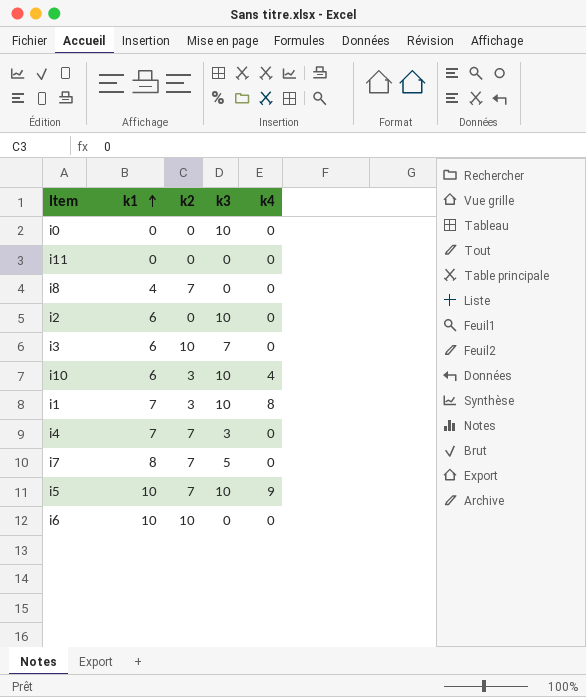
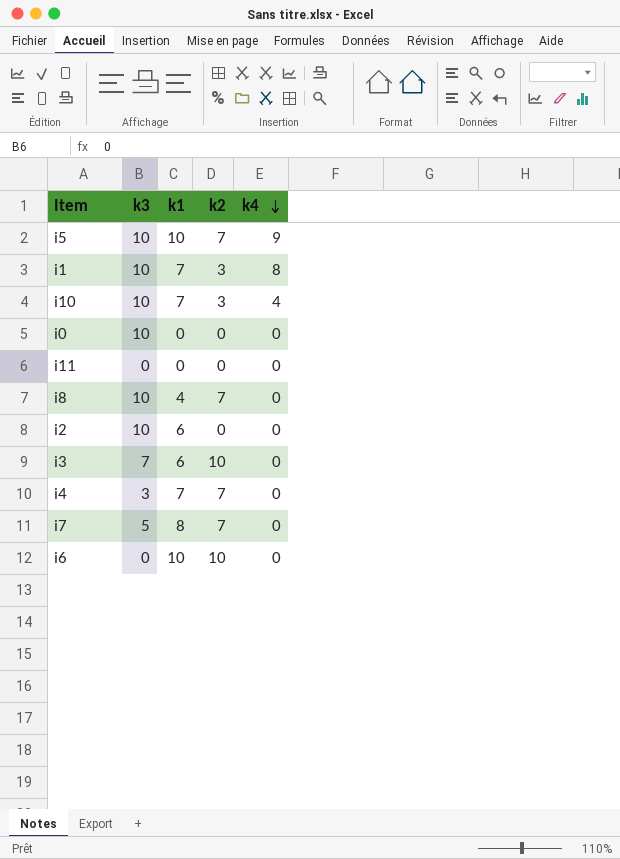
row order: k1 ascending -> k4 descending
column k3 | position: 4 -> 2
i10 | k1: 6 -> 7
i8 | k3: 0 -> 10

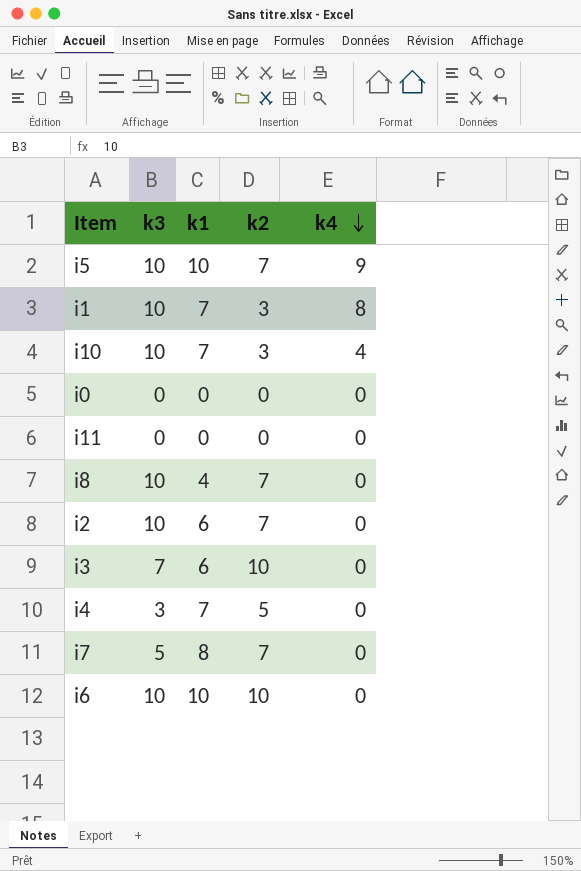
i0 | k3: 10 -> 0
i2 | k2: 0 -> 7
i4 | k2: 7 -> 5
i6 | k3: 0 -> 10

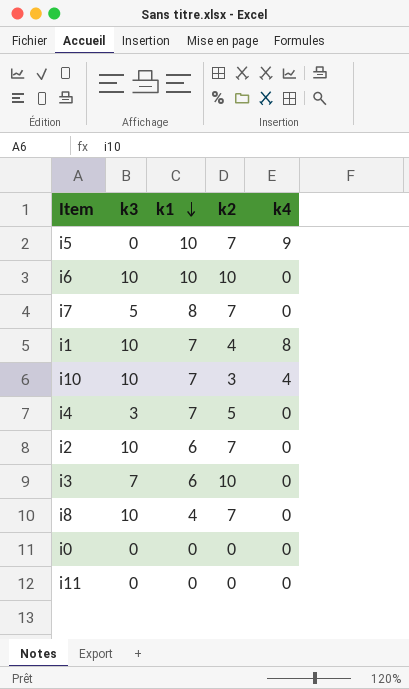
row order: k4 descending -> k1 descending
i5 | k3: 10 -> 0
i1 | k2: 3 -> 4

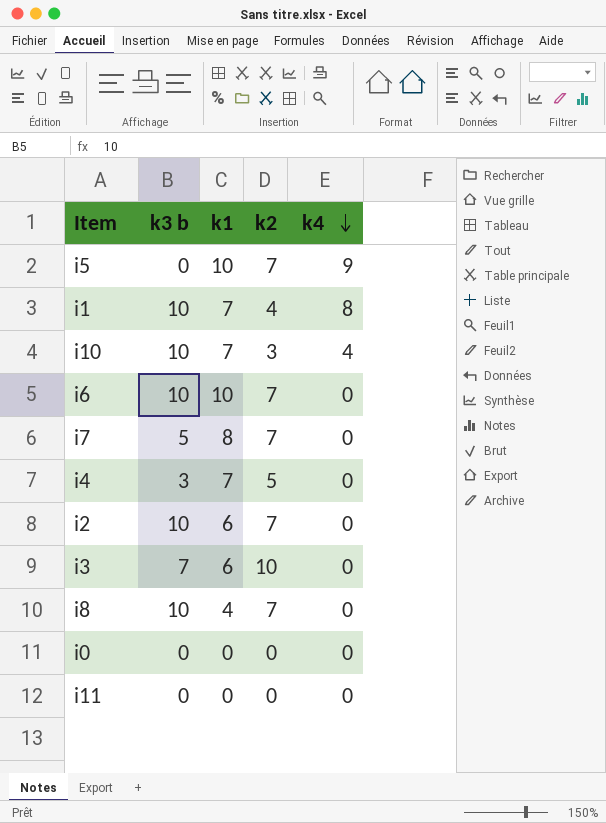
row order: k1 descending -> k4 descending
column name: k3 -> k3 b
i6 | k2: 10 -> 7

